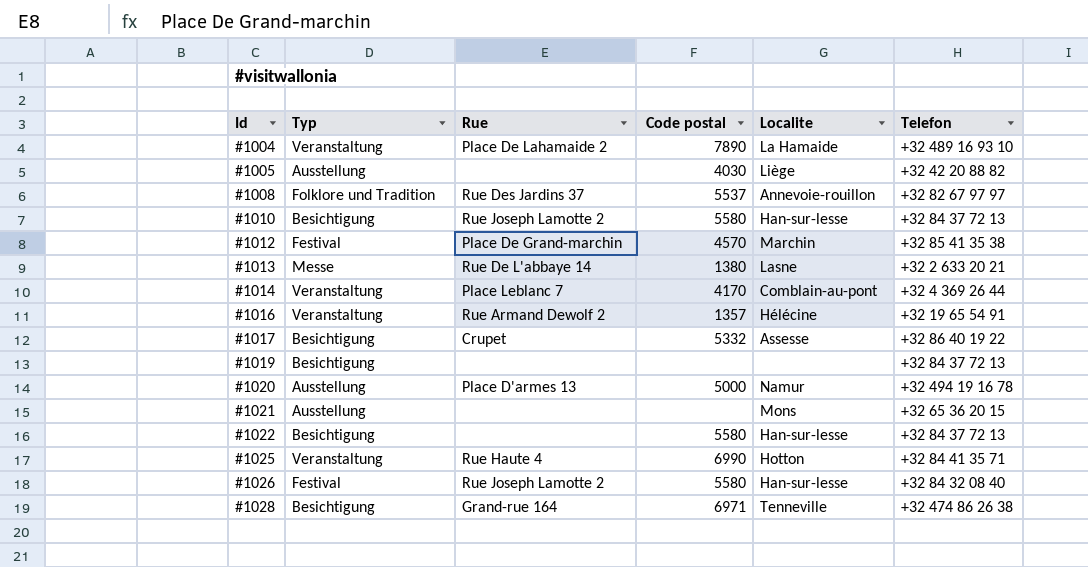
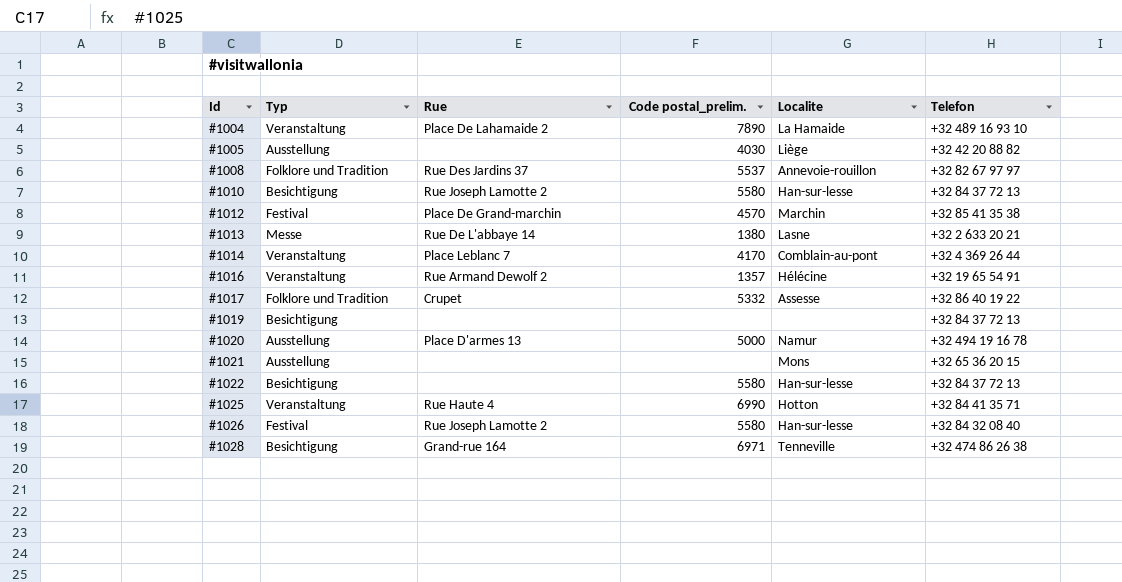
column name: Code postal -> Code postal_prelim.
#1017 | Typ: Besichtigung -> Folklore und Tradition

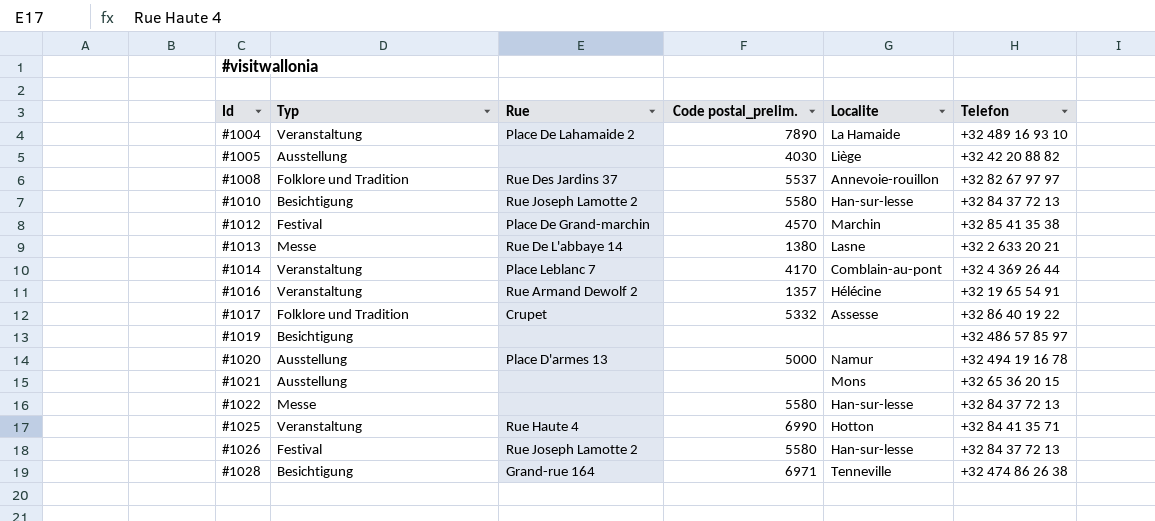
#1019 | Telefon: +32 84 37 72 13 -> +32 486 57 85 97
#1022 | Typ: Besichtigung -> Messe
#1026 | Telefon: +32 84 32 08 40 -> +32 84 37 72 13

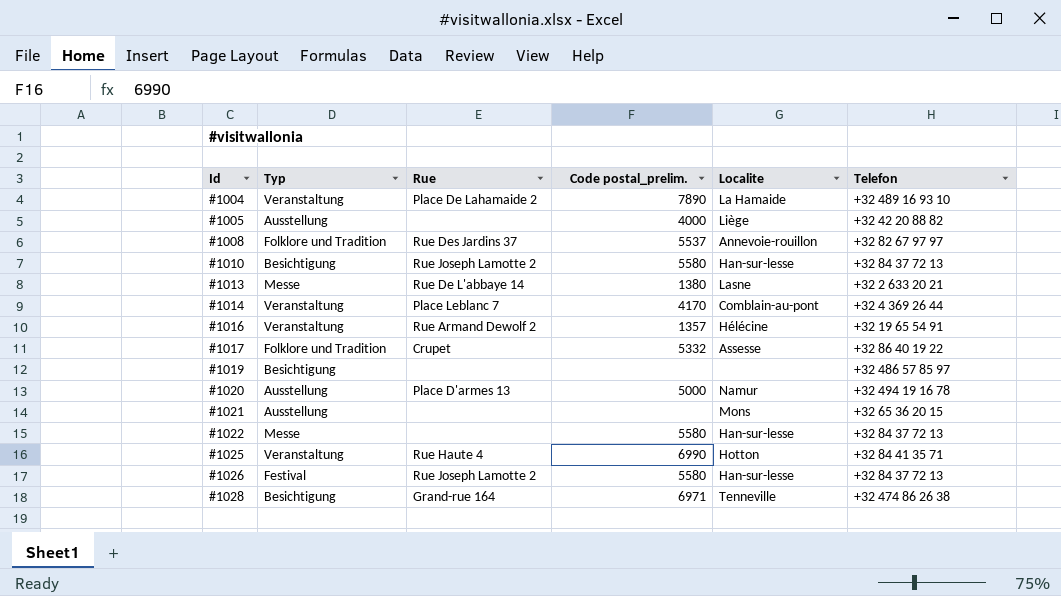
row #1012: Festival | Place De Grand-marchin | 4570 | Marchin | +32 85 41 35 38 -> none
#1005 | Code postal_prelim.: 4030 -> 4000

